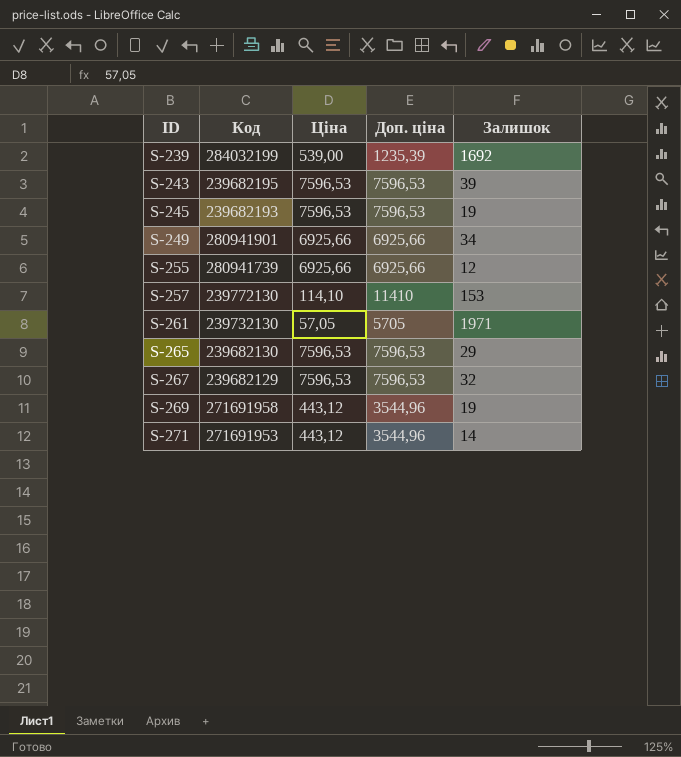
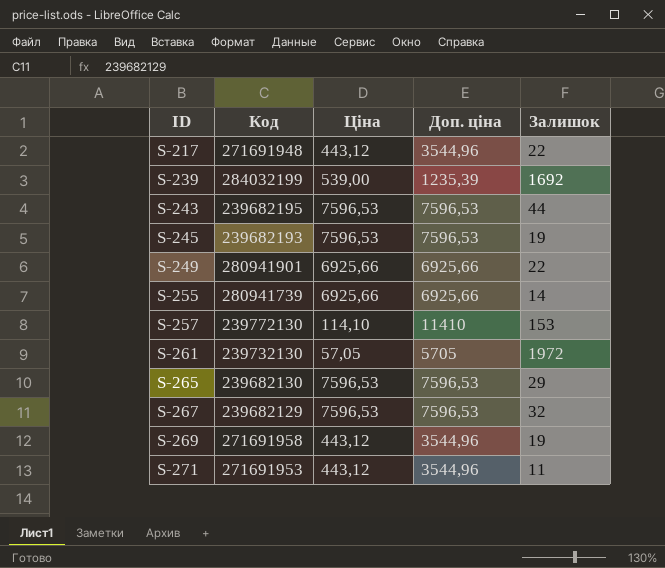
row S-217: none -> 271691948 | 443,12 | 3544,96 | 22
S-243 | Залишок: 39 -> 44
S-249 | Залишок: 34 -> 22
S-255 | Залишок: 12 -> 14
S-261 | Залишок: 1971 -> 1972
S-271 | Залишок: 14 -> 11

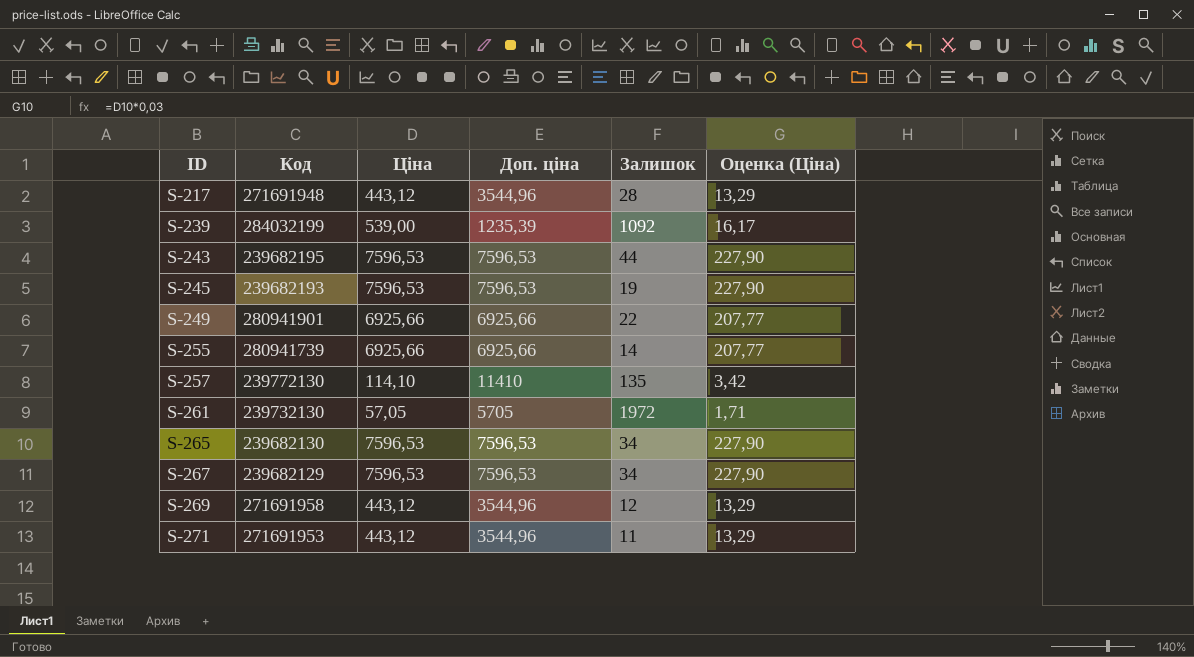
column Оценка (Ціна) | formula: none -> [Ціна] * 0,03
S-217 | Залишок: 22 -> 28
S-239 | Залишок: 1692 -> 1092
S-257 | Залишок: 153 -> 135
S-265 | Залишок: 29 -> 34
S-267 | Залишок: 32 -> 34
S-269 | Залишок: 19 -> 12

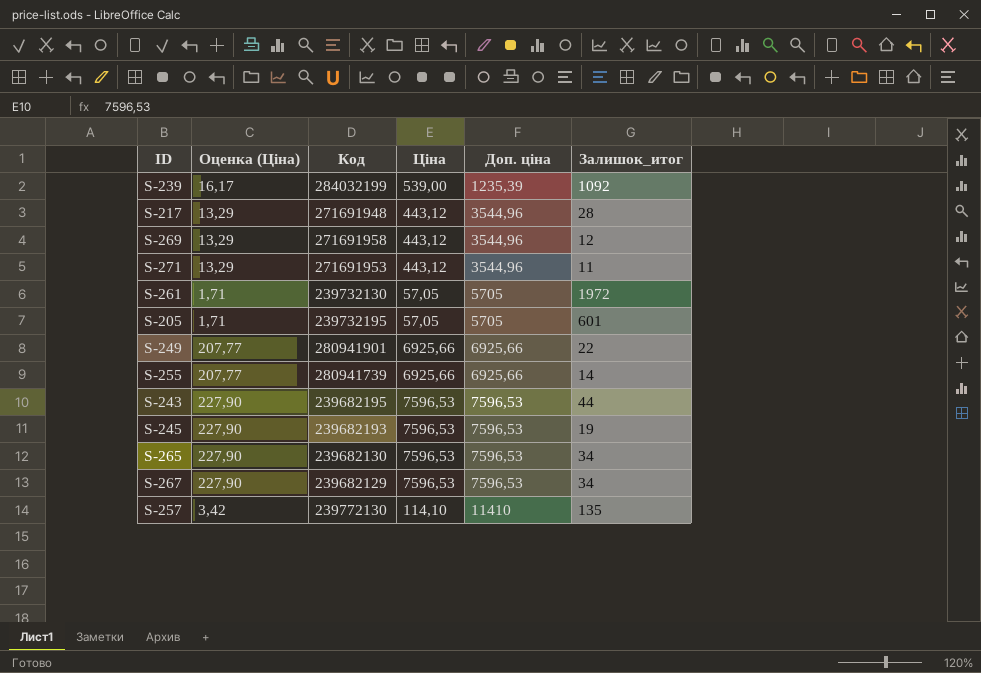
row order: ID ascending -> Доп. ціна ascending
column Оценка (Ціна) | position: 6 -> 2
column name: Залишок -> Залишок_итог
row S-205: none -> 1,71 | 239732195 | 57,05 | 5705 | 601

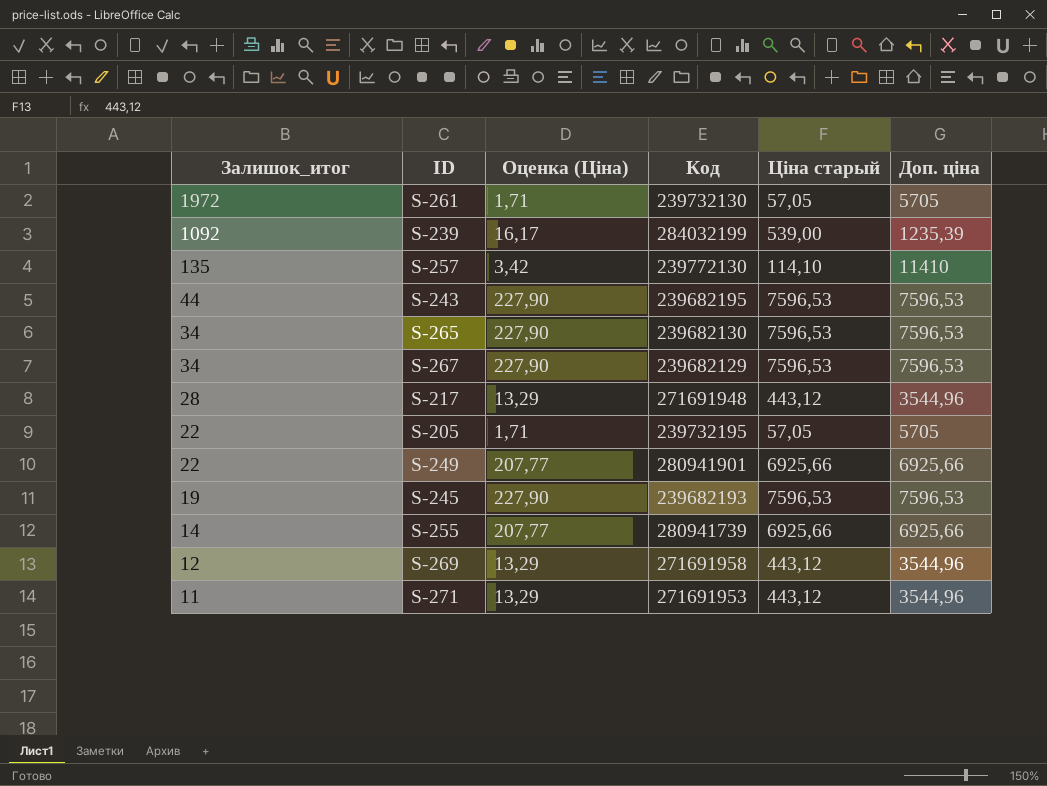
row order: Доп. ціна ascending -> Залишок_итог descending
column Залишок_итог | position: 6 -> 1
column name: Ціна -> Ціна старый
S-205 | Залишок_итог: 601 -> 22

